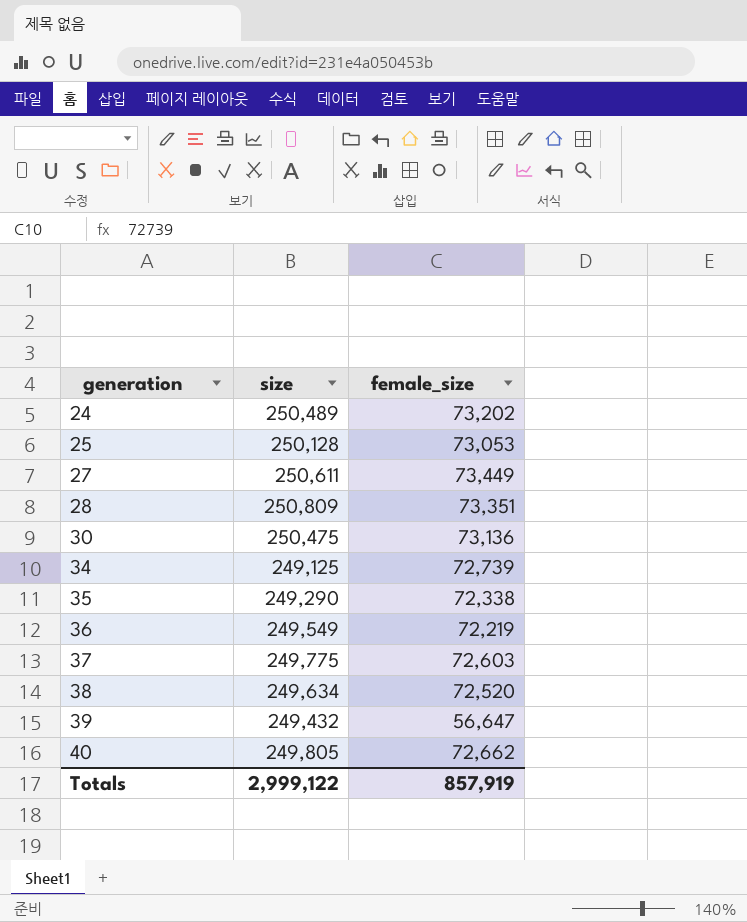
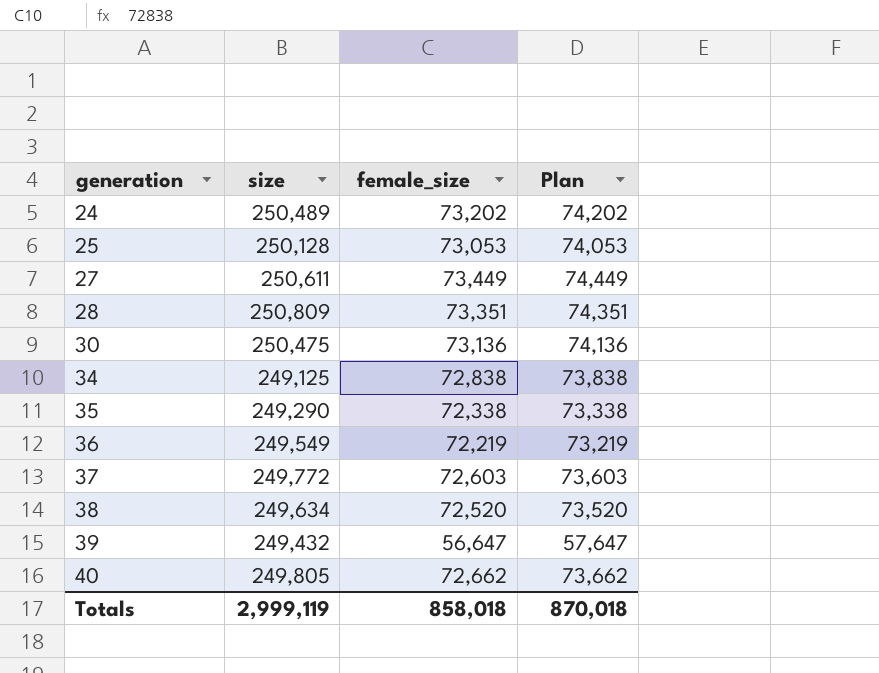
column Plan | formula: none -> [female_size] + 1000
34 | female_size: 72,739 -> 72,838
37 | size: 249,775 -> 249,772
Totals | size: 2,999,122 -> 2,999,119
Totals | female_size: 857,919 -> 858,018

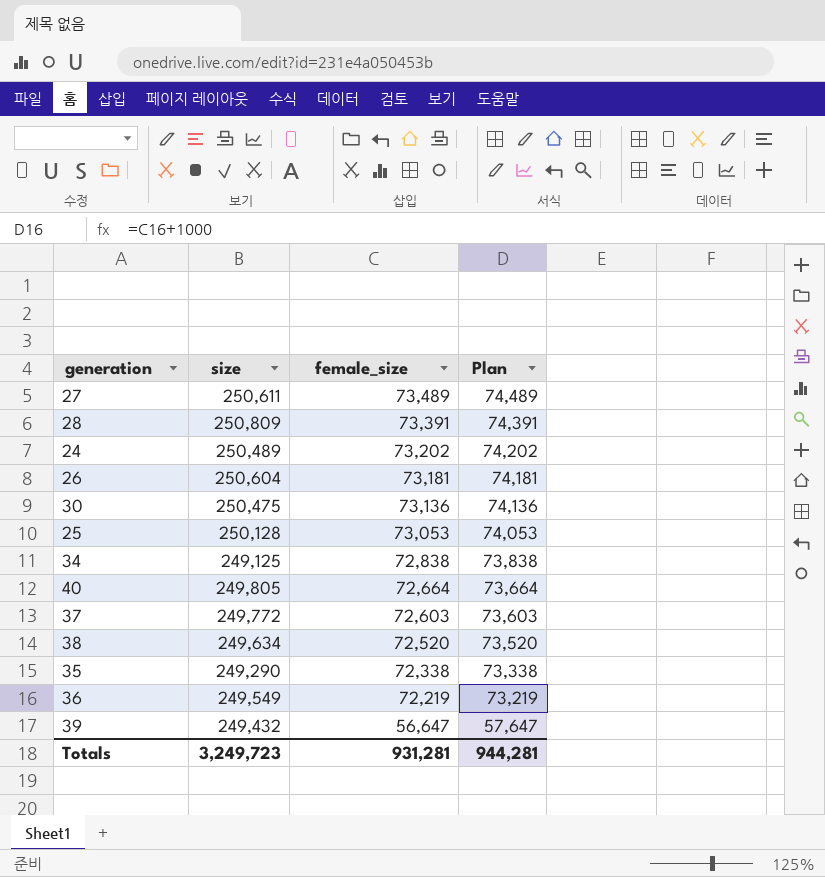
row order: generation ascending -> female_size descending
27 | female_size: 73,449 -> 73,489
27 | Plan: 74,449 -> 74,489
28 | female_size: 73,351 -> 73,391
28 | Plan: 74,351 -> 74,391
row 26: none -> 250,604 | 73,181 | 74,181
40 | female_size: 72,662 -> 72,664
40 | Plan: 73,662 -> 73,664
Totals | size: 2,999,119 -> 3,249,723
Totals | female_size: 858,018 -> 931,281
Totals | Plan: 870,018 -> 944,281

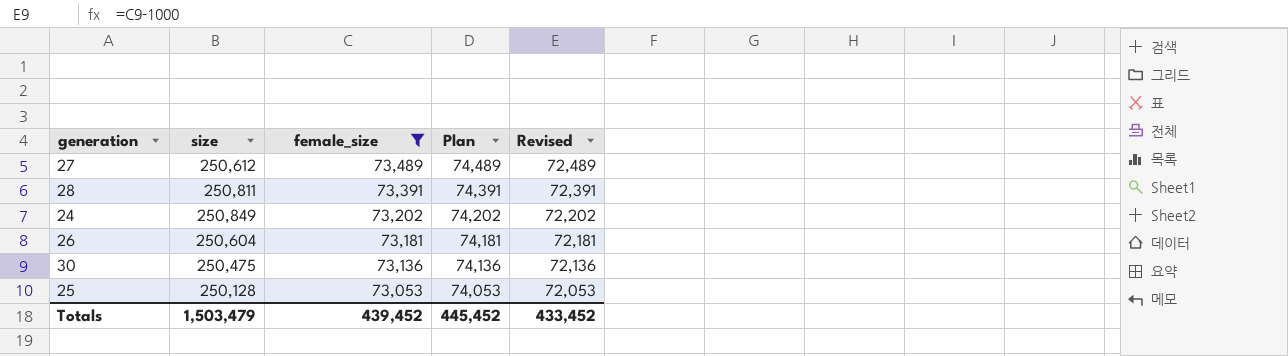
filter: none -> female_size >= 73,053
column Revised | formula: none -> [female_size] - 1000
27 | size: 250,611 -> 250,612
28 | size: 250,809 -> 250,811
24 | size: 250,489 -> 250,849
Totals | size: 3,249,723 -> 1,503,479
Totals | female_size: 931,281 -> 439,452
Totals | Plan: 944,281 -> 445,452

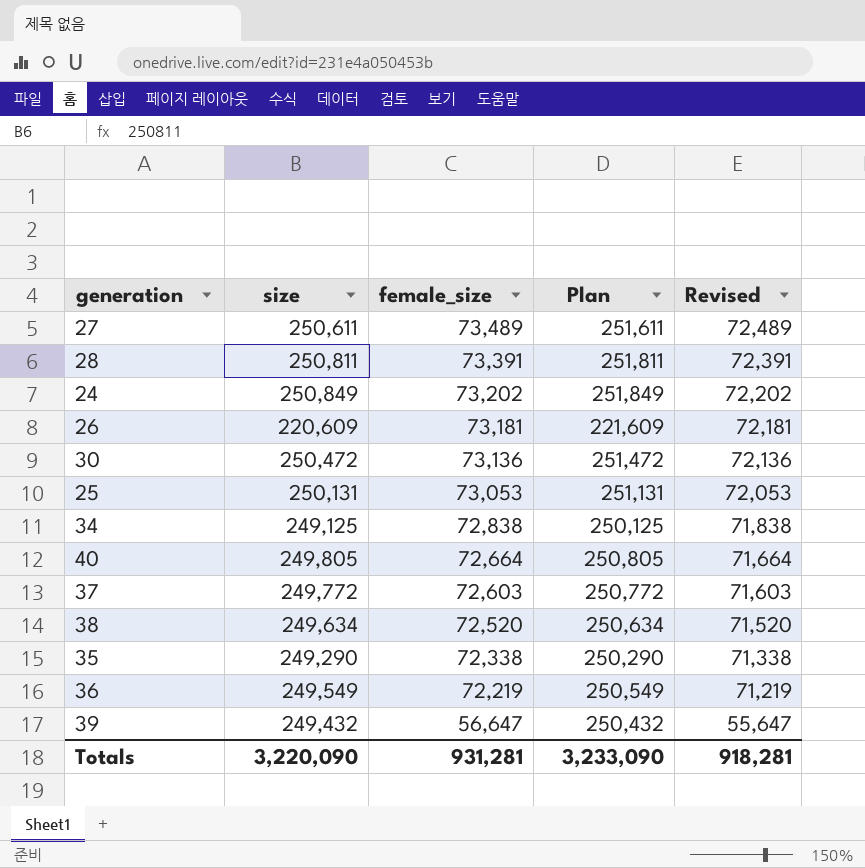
filter: female_size >= 73,053 -> none
column Plan | formula: [female_size] + 1000 -> [size] + 1000
27 | size: 250,612 -> 250,611
26 | size: 250,604 -> 220,609
30 | size: 250,475 -> 250,472
25 | size: 250,128 -> 250,131
Totals | size: 1,503,479 -> 3,220,090
Totals | female_size: 439,452 -> 931,281
Totals | Plan: 445,452 -> 3,233,090
Totals | Revised: 433,452 -> 918,281

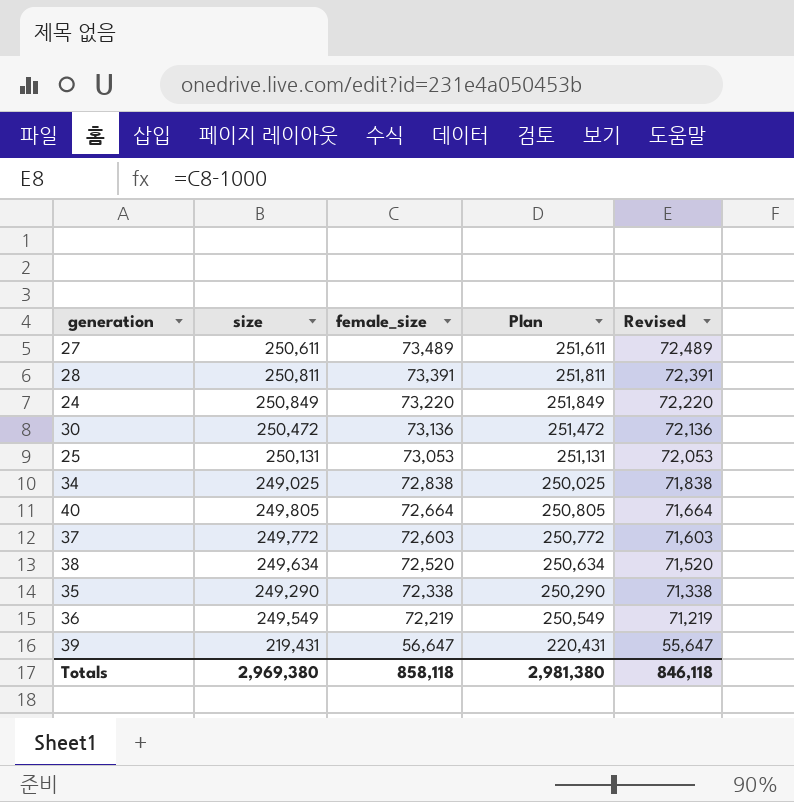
row 26: 220,609 | 73,181 | 221,609 | 72,181 -> none
24 | female_size: 73,202 -> 73,220
24 | Revised: 72,202 -> 72,220
34 | size: 249,125 -> 249,025
34 | Plan: 250,125 -> 250,025
39 | size: 249,432 -> 219,431
39 | Plan: 250,432 -> 220,431
Totals | size: 3,220,090 -> 2,969,380
Totals | female_size: 931,281 -> 858,118
Totals | Plan: 3,233,090 -> 2,981,380
Totals | Revised: 918,281 -> 846,118

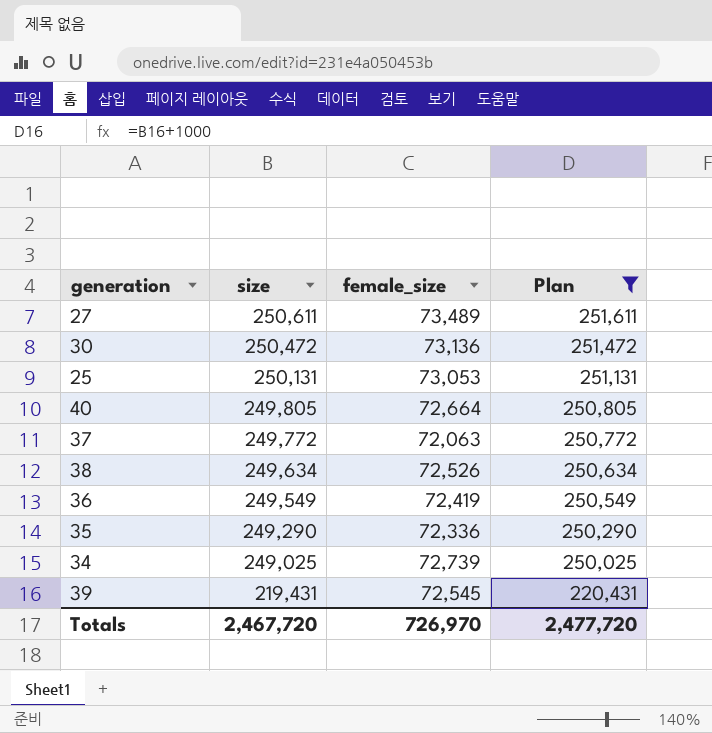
filter: none -> Plan <= 251,611
row order: female_size descending -> size descending
column Revised | formula: [female_size] - 1000 -> none
37 | female_size: 72,603 -> 72,063
38 | female_size: 72,520 -> 72,526
36 | female_size: 72,219 -> 72,419
35 | female_size: 72,338 -> 72,336
34 | female_size: 72,838 -> 72,739
39 | female_size: 56,647 -> 72,545
Totals | size: 2,969,380 -> 2,467,720
Totals | female_size: 858,118 -> 726,970
Totals | Plan: 2,981,380 -> 2,477,720

